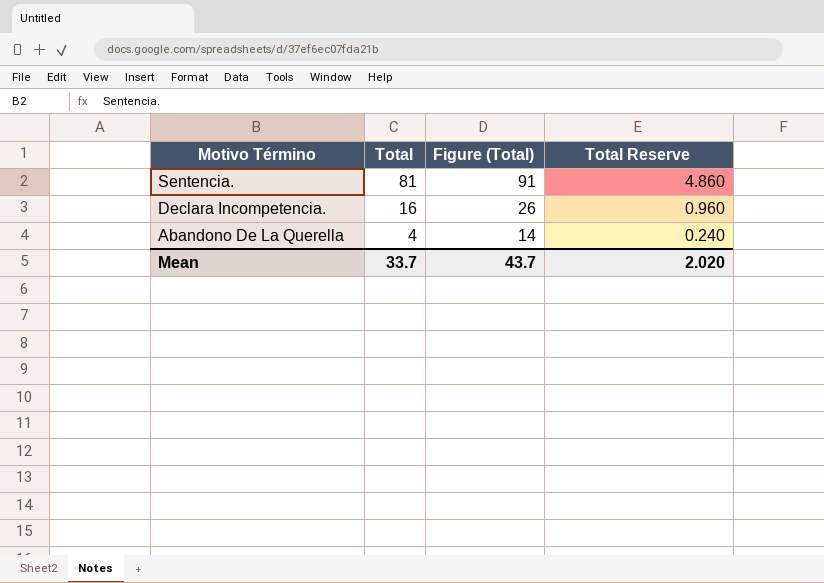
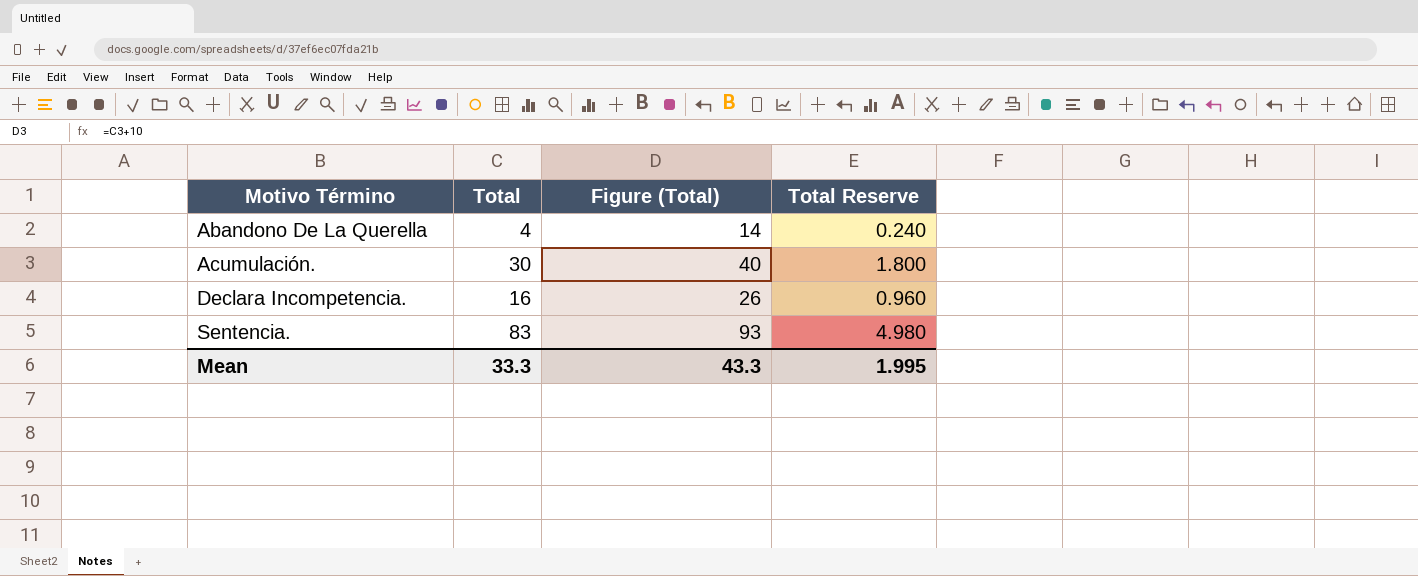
row order: Motivo Término descending -> Motivo Término ascending
row Acumulación.: none -> 30 | 40 | 1.800
Sentencia. | Total: 81 -> 83
Sentencia. | Figure (Total): 91 -> 93
Sentencia. | Total Reserve: 4.860 -> 4.980
Mean | Total: 33.7 -> 33.3
Mean | Figure (Total): 43.7 -> 43.3
Mean | Total Reserve: 2.020 -> 1.995

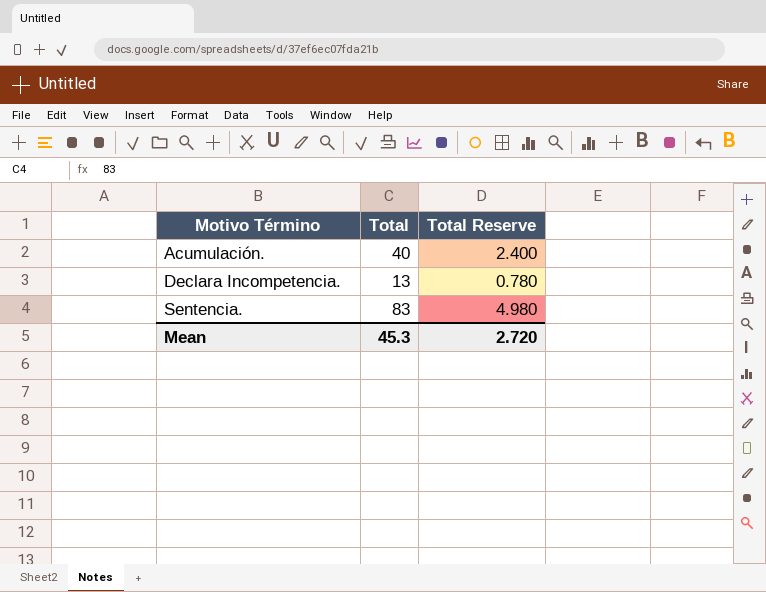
column Figure (Total) | formula: [Total] + 10 -> none
row Abandono De La Querella: 4 | 14 | 0.240 -> none
Acumulación. | Total: 30 -> 40
Acumulación. | Total Reserve: 1.800 -> 2.400
Declara Incompetencia. | Total: 16 -> 13
Declara Incompetencia. | Total Reserve: 0.960 -> 0.780
Mean | Total: 33.3 -> 45.3
Mean | Total Reserve: 1.995 -> 2.720

